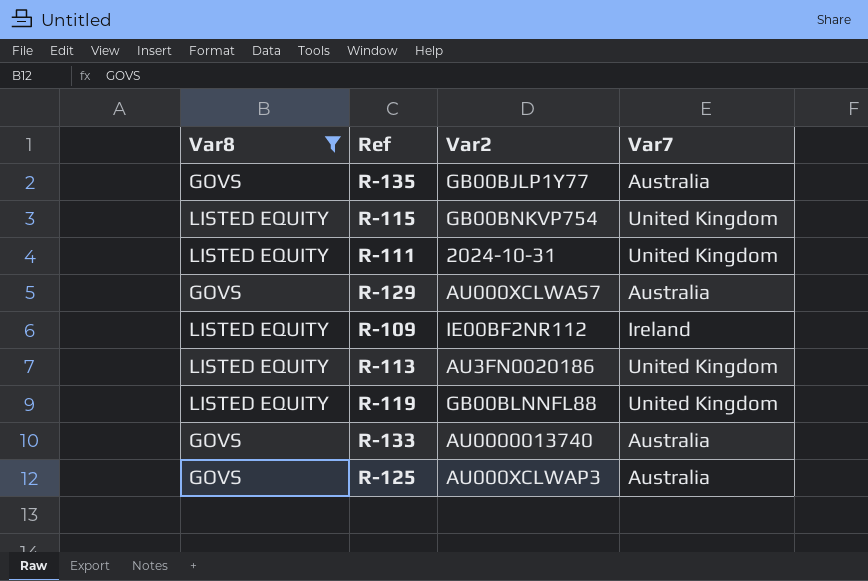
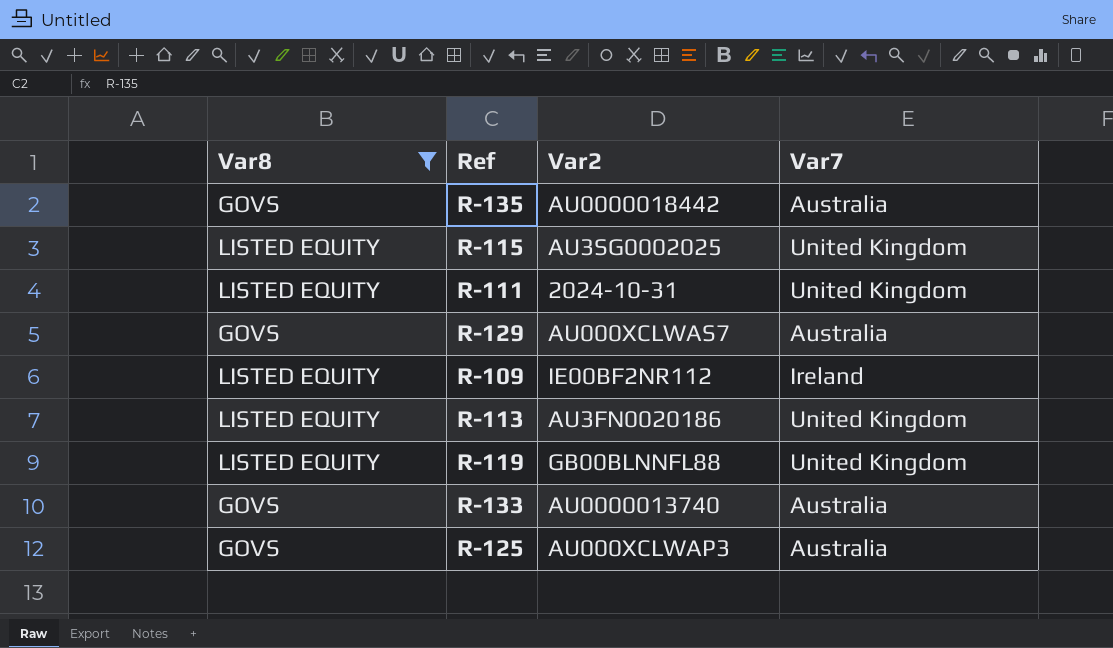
R-135 | Var2: GB00BJLP1Y77 -> AU0000018442
R-115 | Var2: GB00BNKVP754 -> AU3SG0002025

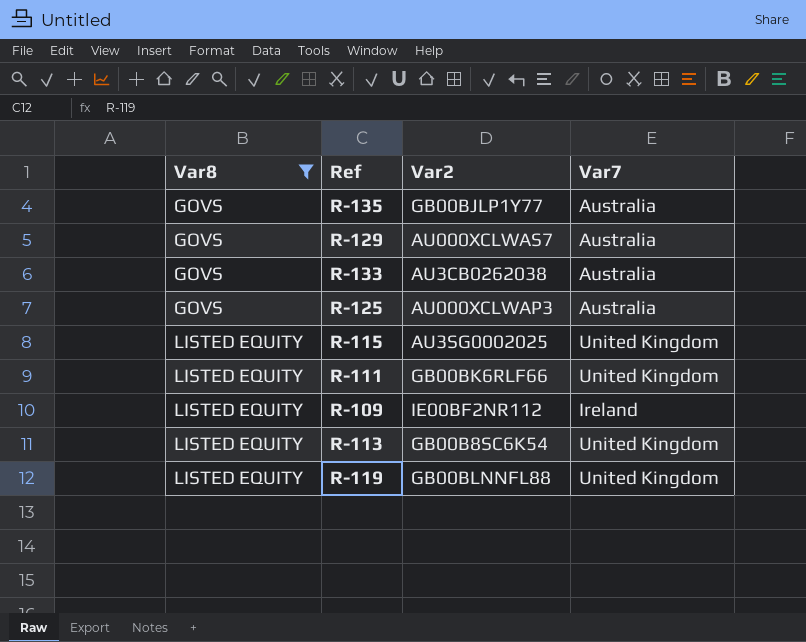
row order: none -> Var8 ascending
R-135 | Var2: AU0000018442 -> GB00BJLP1Y77
R-133 | Var2: AU0000013740 -> AU3CB0262038
R-111 | Var2: 2024-10-31 -> GB00BK6RLF66
R-113 | Var2: AU3FN0020186 -> GB00B8SC6K54

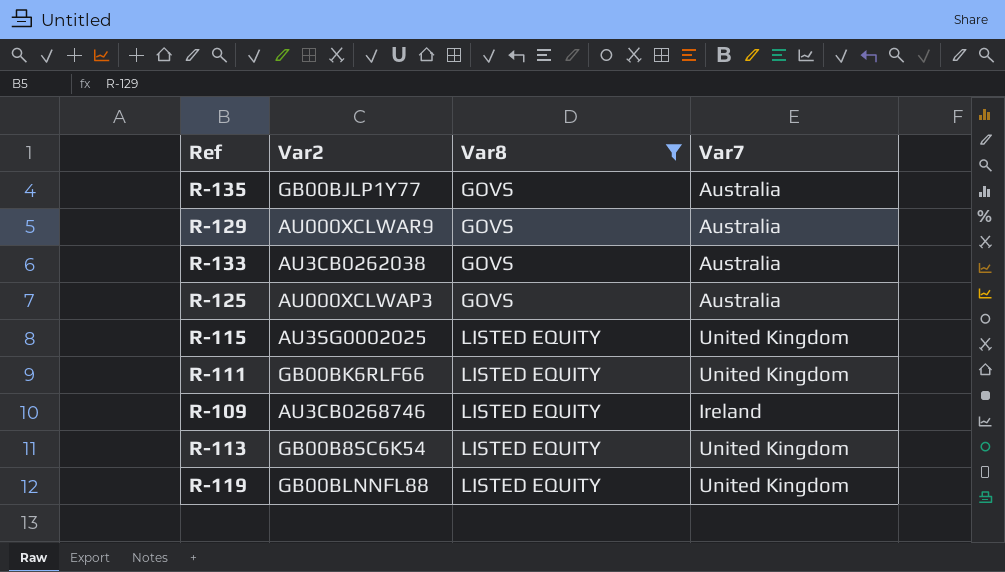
column Var8 | position: 1 -> 3
R-129 | Var2: AU000XCLWAS7 -> AU000XCLWAR9
R-109 | Var2: IE00BF2NR112 -> AU3CB0268746

